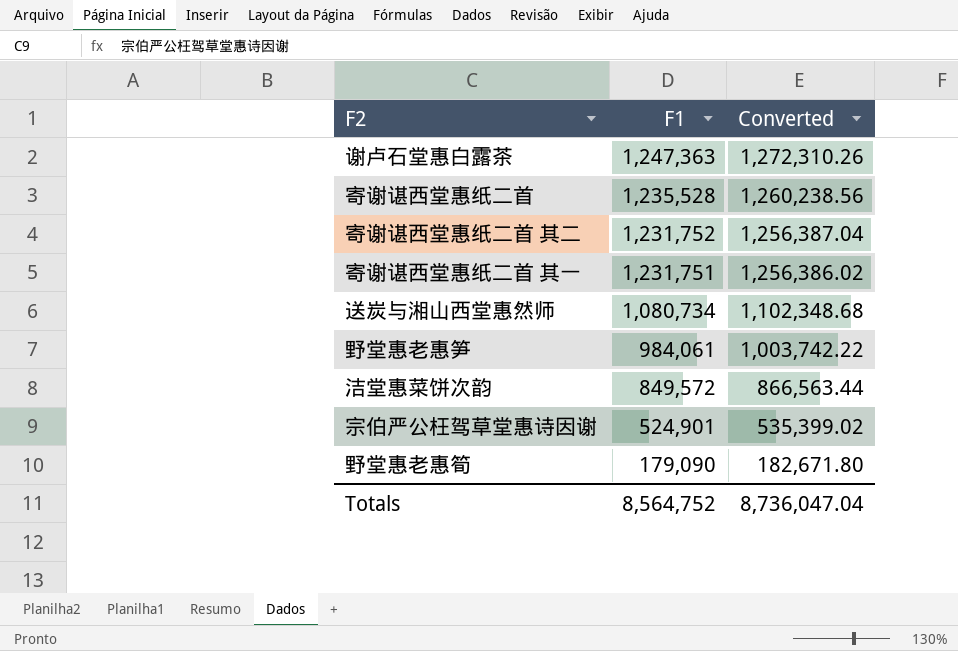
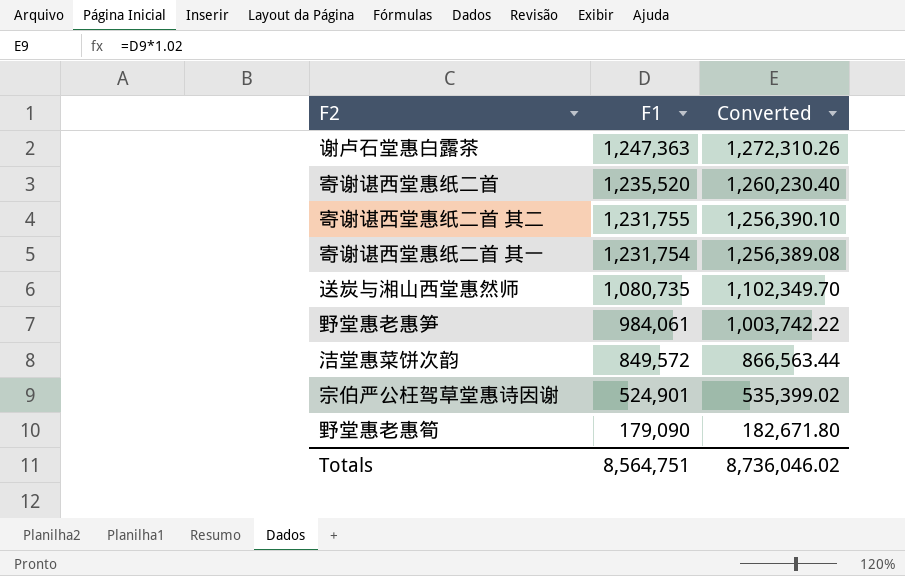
寄谢谌西堂惠纸二首 | F1: 1,235,528 -> 1,235,520
寄谢谌西堂惠纸二首 | Converted: 1,260,238.56 -> 1,260,230.40
寄谢谌西堂惠纸二首 其二 | F1: 1,231,752 -> 1,231,755
寄谢谌西堂惠纸二首 其二 | Converted: 1,256,387.04 -> 1,256,390.10
寄谢谌西堂惠纸二首 其一 | F1: 1,231,751 -> 1,231,754
寄谢谌西堂惠纸二首 其一 | Converted: 1,256,386.02 -> 1,256,389.08
送炭与湘山西堂惠然师 | F1: 1,080,734 -> 1,080,735
送炭与湘山西堂惠然师 | Converted: 1,102,348.68 -> 1,102,349.70
Totals | F1: 8,564,752 -> 8,564,751
Totals | Converted: 8,736,047.04 -> 8,736,046.02

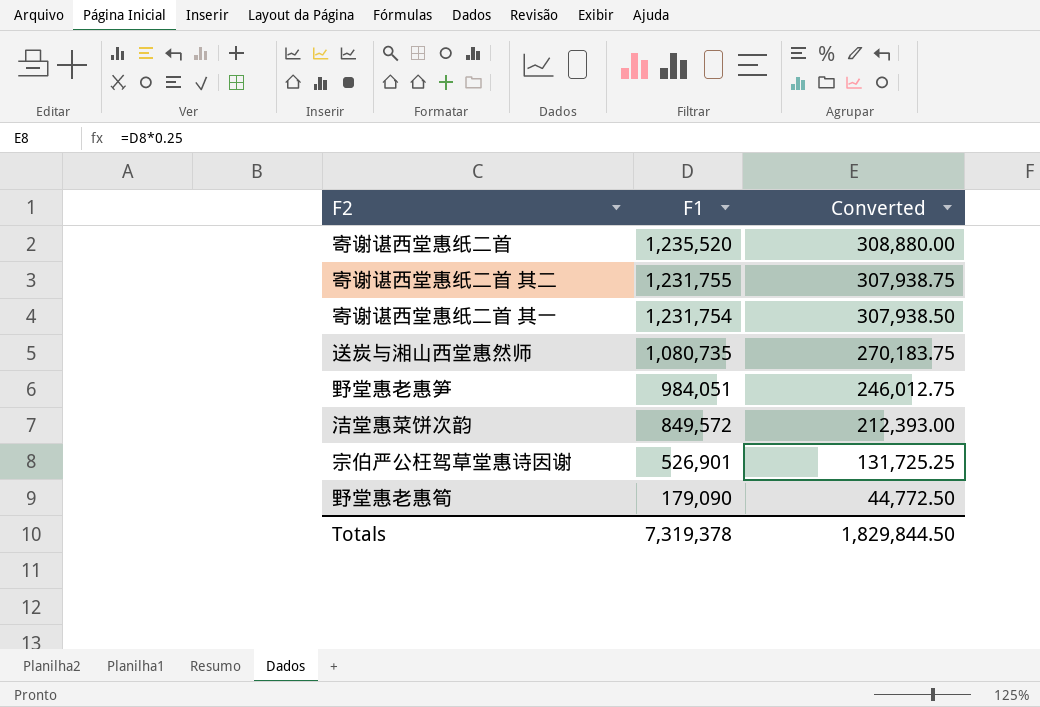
column Converted | formula: [F1] * 1.02 -> [F1] * 0.25
row 谢卢石堂惠白露茶: 1,247,363 | 1,272,310.26 -> none
野堂惠老惠笋 | F1: 984,061 -> 984,051
宗伯严公枉驾草堂惠诗因谢 | F1: 524,901 -> 526,901
Totals | F1: 8,564,751 -> 7,319,378
Totals | Converted: 8,736,046.02 -> 1,829,844.50

